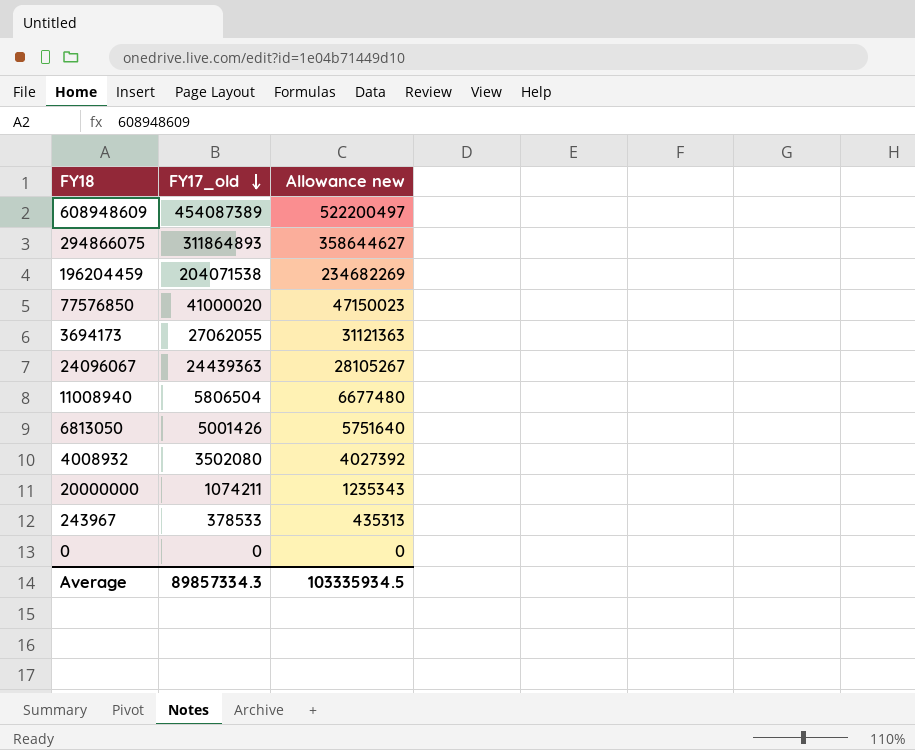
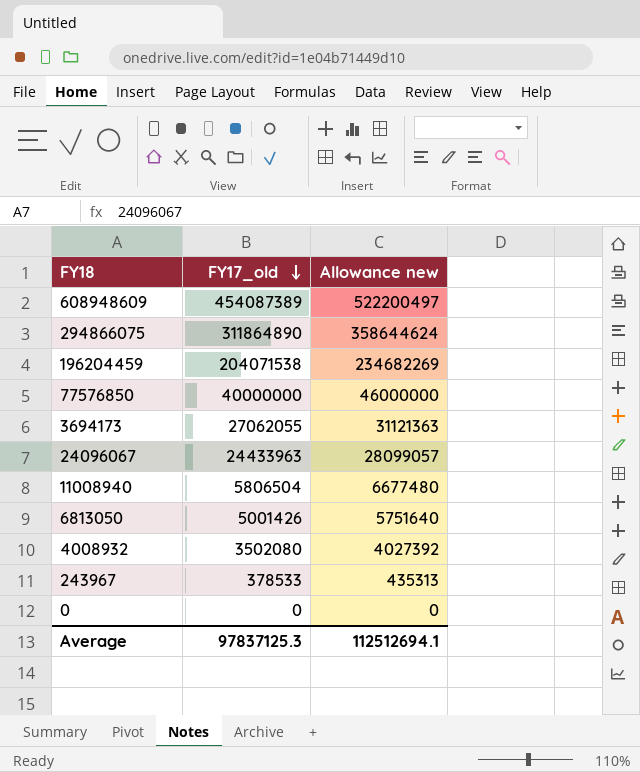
row 20000000: 1074211 | 1235343 -> none
294866075 | FY17_old: 311864893 -> 311864890
294866075 | Allowance new: 358644627 -> 358644624
77576850 | FY17_old: 41000020 -> 40000000
77576850 | Allowance new: 47150023 -> 46000000
24096067 | FY17_old: 24439363 -> 24433963
24096067 | Allowance new: 28105267 -> 28099057
Average | FY17_old: 89857334.3 -> 97837125.3
Average | Allowance new: 103335934.5 -> 112512694.1

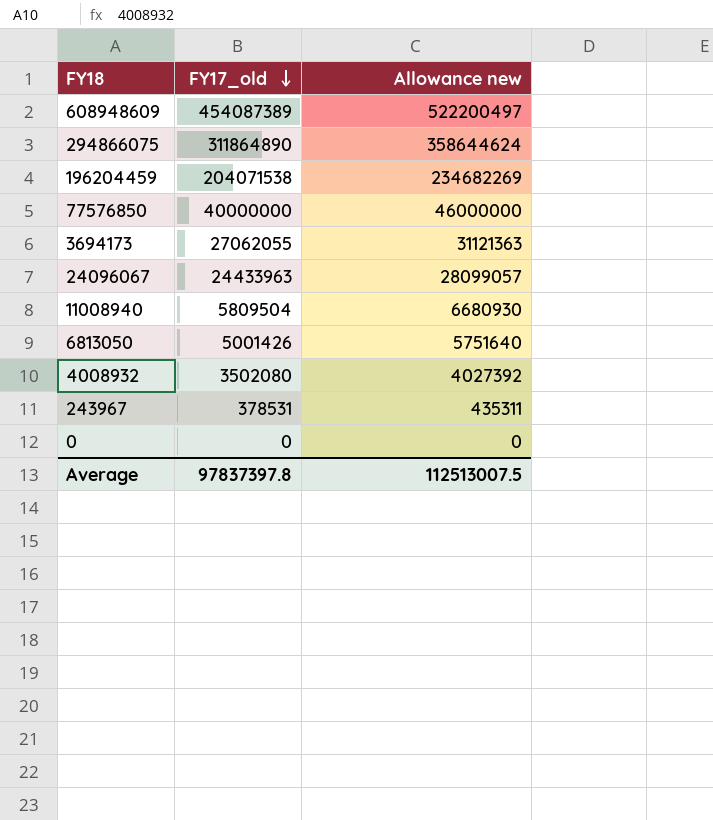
11008940 | FY17_old: 5806504 -> 5809504
11008940 | Allowance new: 6677480 -> 6680930
243967 | FY17_old: 378533 -> 378531
243967 | Allowance new: 435313 -> 435311
Average | FY17_old: 97837125.3 -> 97837397.8
Average | Allowance new: 112512694.1 -> 112513007.5

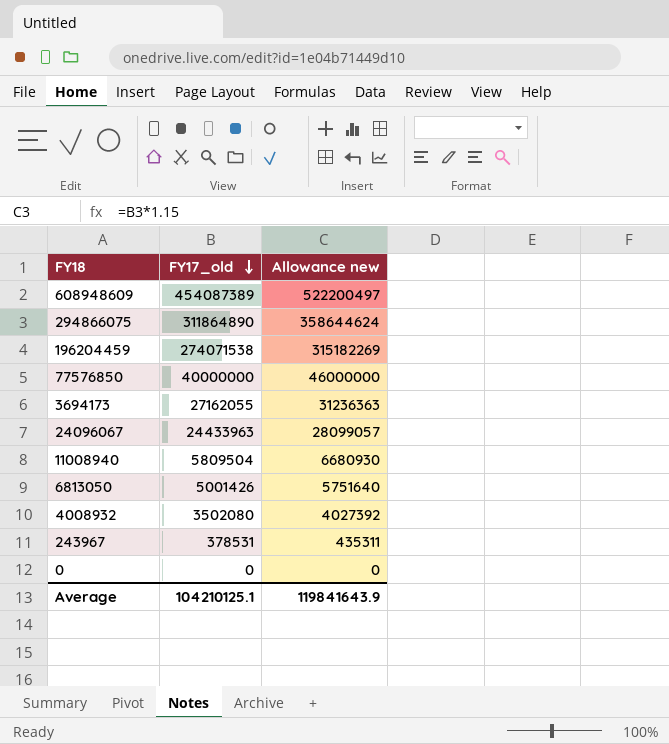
196204459 | FY17_old: 204071538 -> 274071538
196204459 | Allowance new: 234682269 -> 315182269
3694173 | FY17_old: 27062055 -> 27162055
3694173 | Allowance new: 31121363 -> 31236363
Average | FY17_old: 97837397.8 -> 104210125.1
Average | Allowance new: 112513007.5 -> 119841643.9

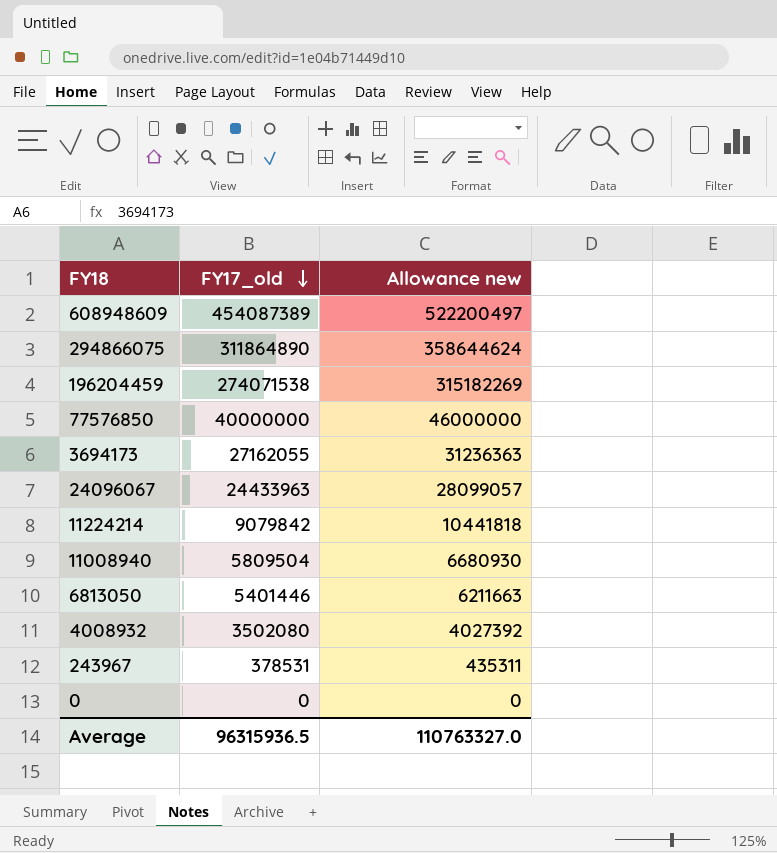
row 11224214: none -> 9079842 | 10441818
6813050 | FY17_old: 5001426 -> 5401446
6813050 | Allowance new: 5751640 -> 6211663
Average | FY17_old: 104210125.1 -> 96315936.5
Average | Allowance new: 119841643.9 -> 110763327.0

